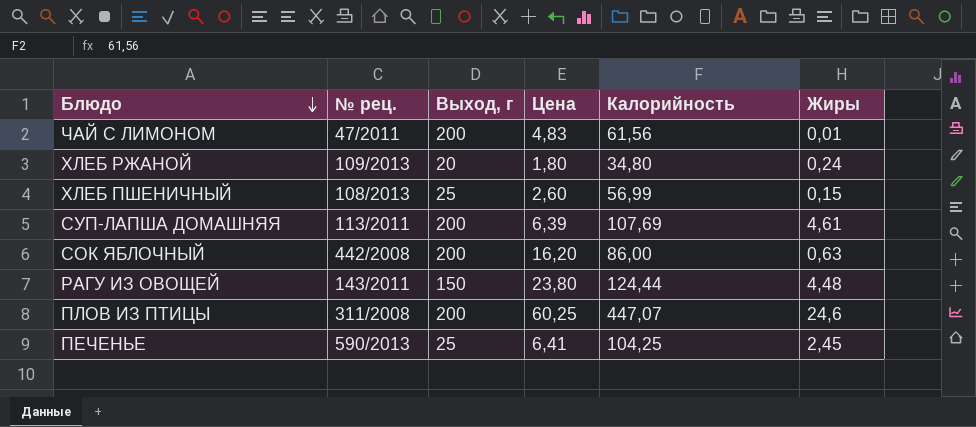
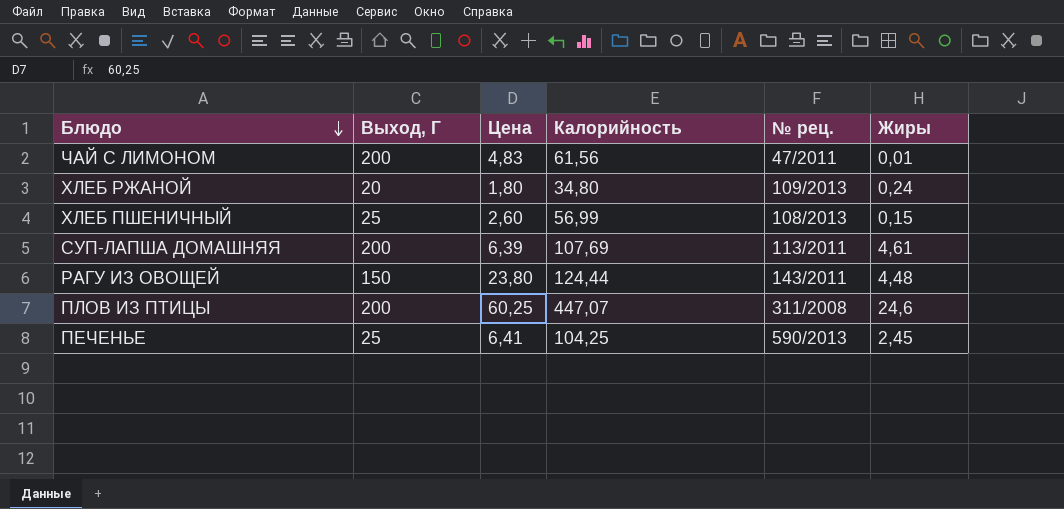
column name: Выход, г -> Выход, Г
column № рец. | position: 2 -> 5
row СОК ЯБЛОЧНЫЙ: 442/2008 | 200 | 16,20 | 86,00 | 0,63 -> none

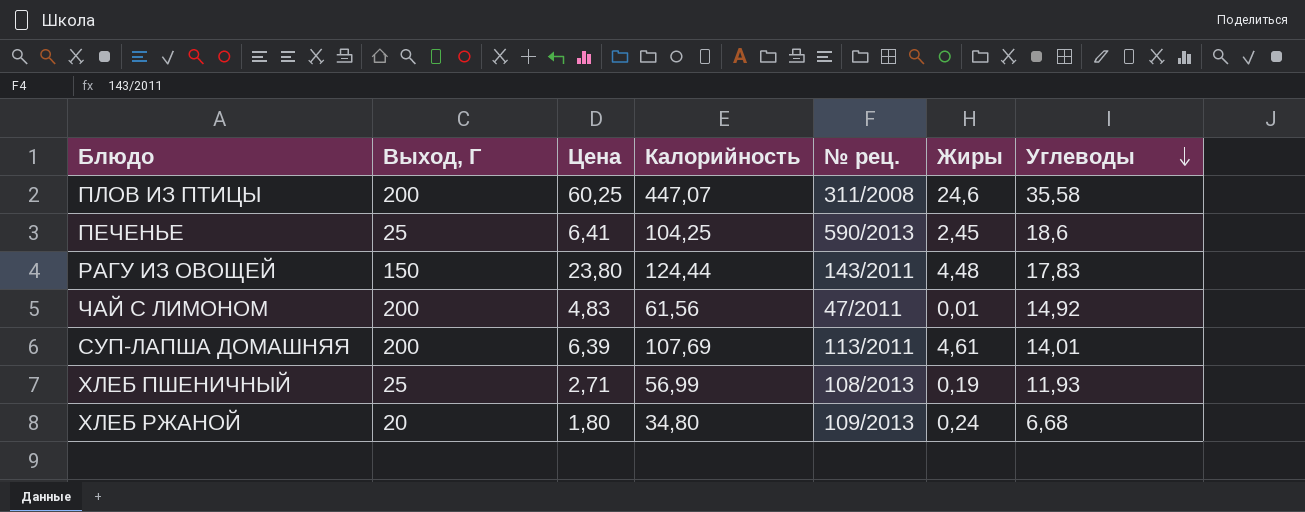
row order: Блюдо descending -> Углеводы descending
column Углеводы | position: none -> 7
ХЛЕБ ПШЕНИЧНЫЙ | Цена: 2,60 -> 2,71
ХЛЕБ ПШЕНИЧНЫЙ | Жиры: 0,15 -> 0,19

